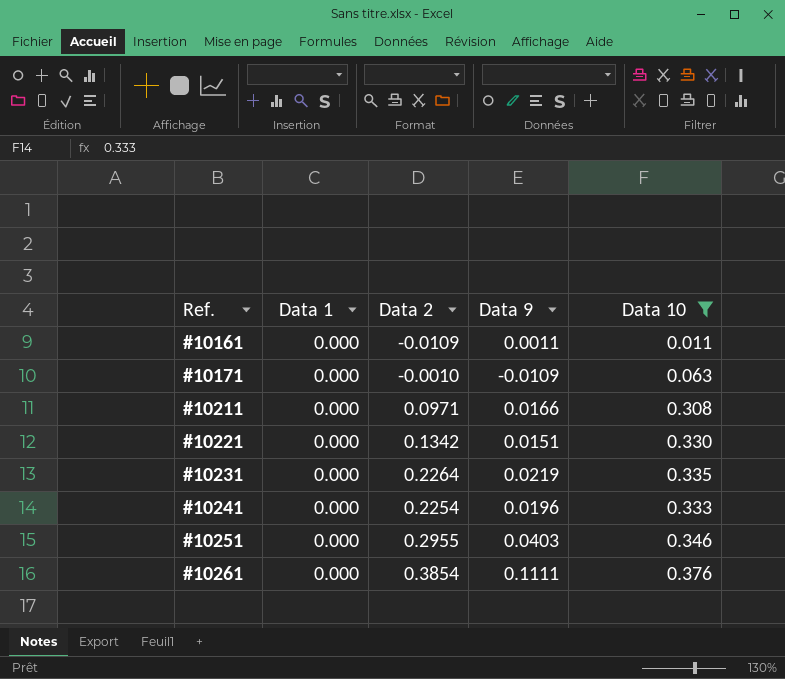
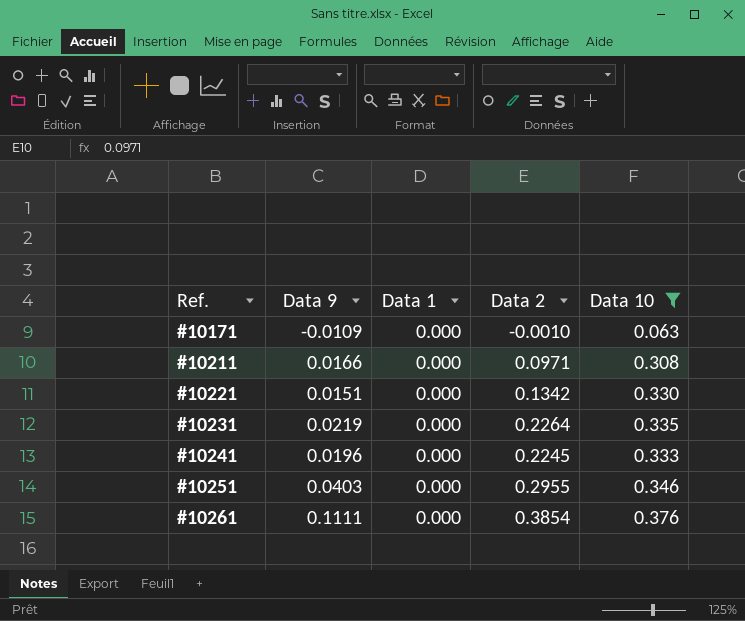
column Data 9 | position: 4 -> 2
row #10161: 0.000 | -0.0109 | 0.0011 | 0.011 -> none
#10241 | Data 2: 0.2254 -> 0.2245

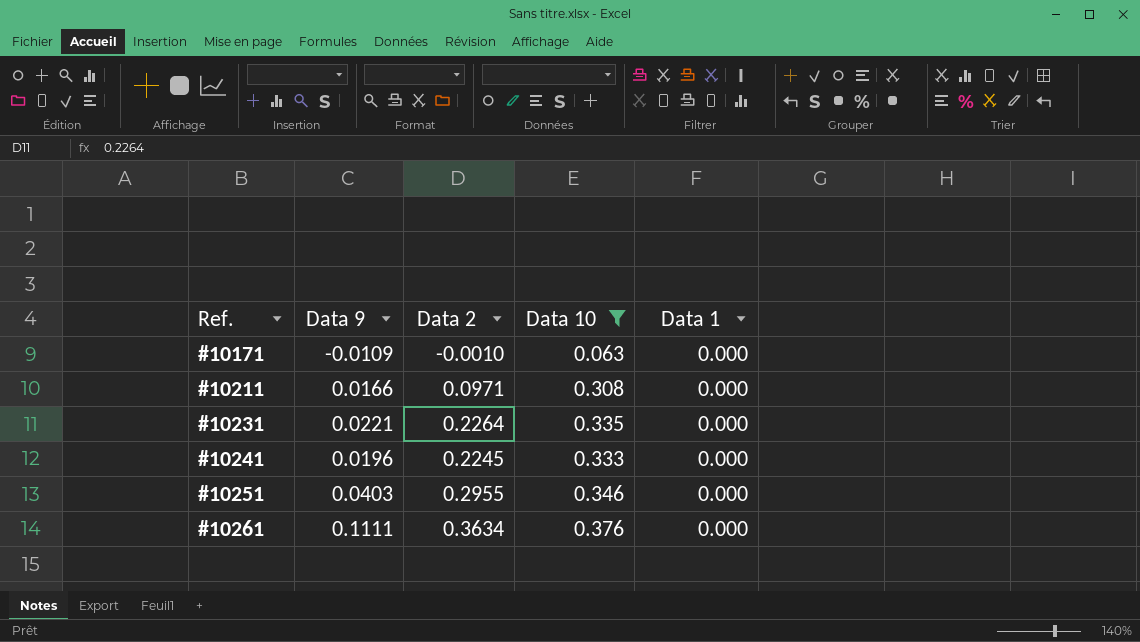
column Data 1 | position: 3 -> 5
row #10221: 0.0151 | 0.000 | 0.1342 | 0.330 -> none
#10231 | Data 9: 0.0219 -> 0.0221
#10261 | Data 2: 0.3854 -> 0.3634

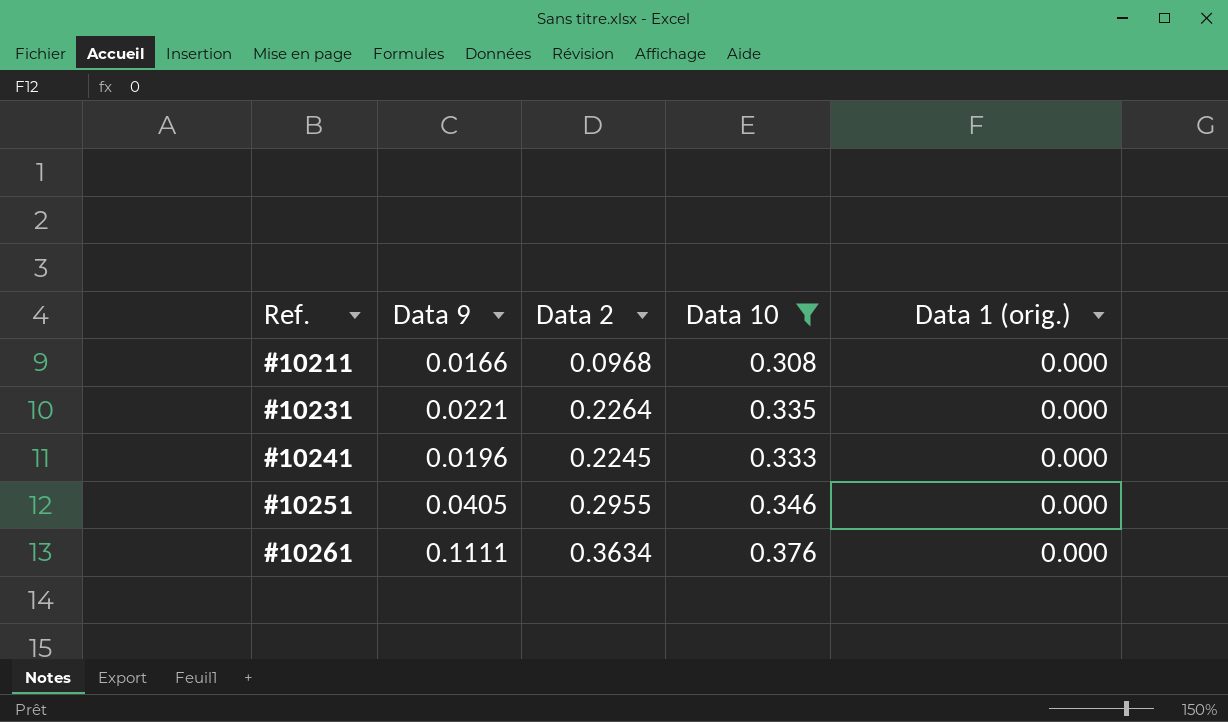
column name: Data 1 -> Data 1 (orig.)
row #10171: -0.0109 | -0.0010 | 0.063 | 0.000 -> none
#10211 | Data 2: 0.0971 -> 0.0968
#10251 | Data 9: 0.0403 -> 0.0405

